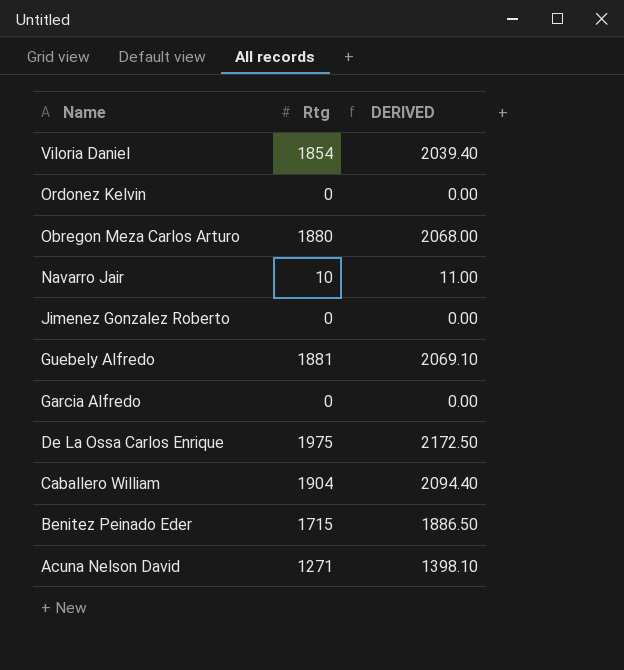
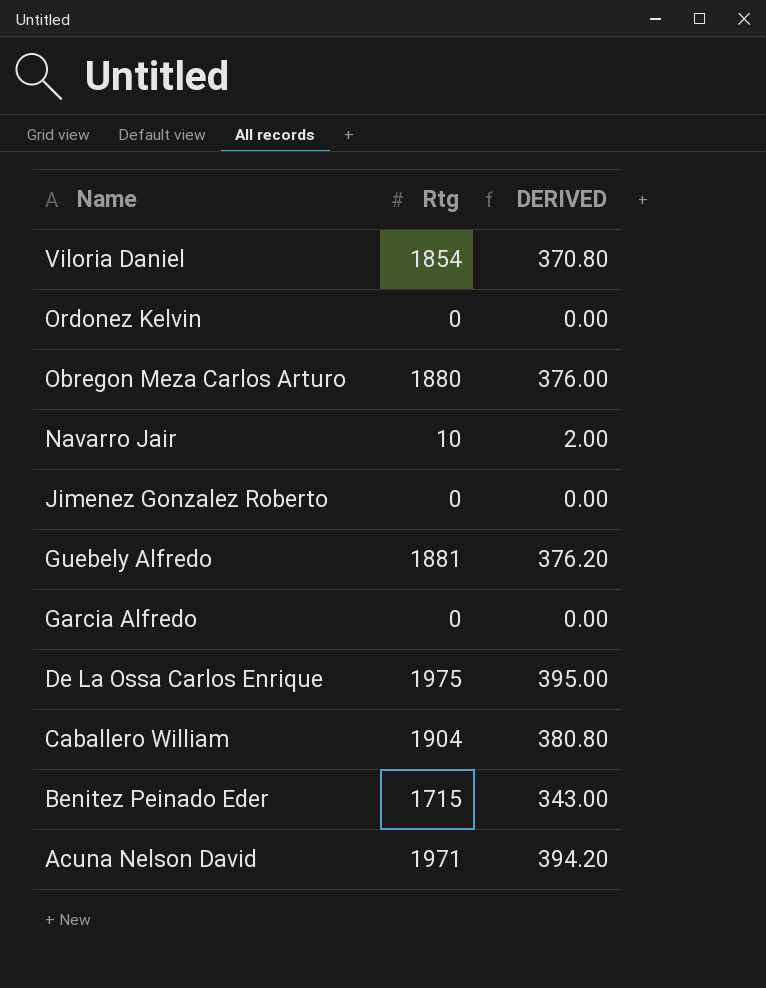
column DERIVED | formula: [Rtg] * 1.1 -> [Rtg] * 0.2
Acuna Nelson David | Rtg: 1271 -> 1971

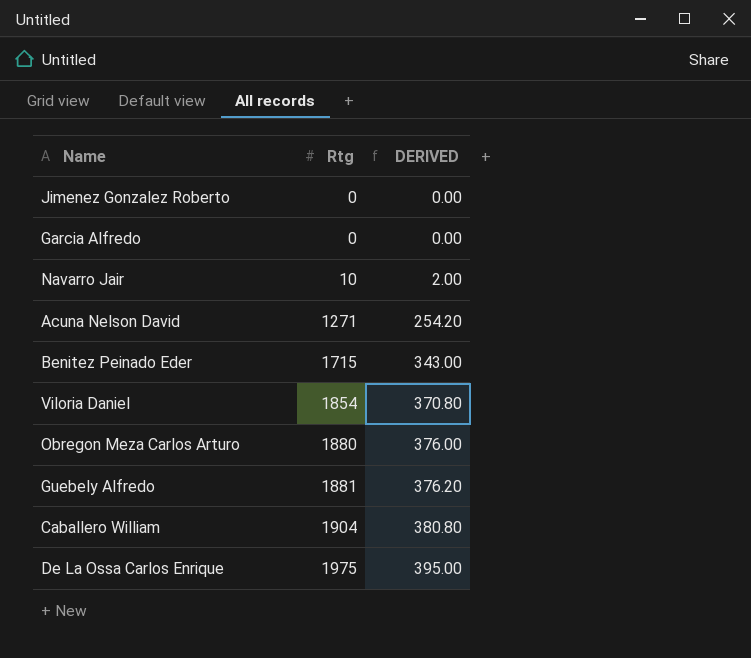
row order: Name descending -> Rtg ascending
row Ordonez Kelvin: 0 | 0.00 -> none
Acuna Nelson David | Rtg: 1971 -> 1271
Acuna Nelson David | DERIVED: 394.20 -> 254.20

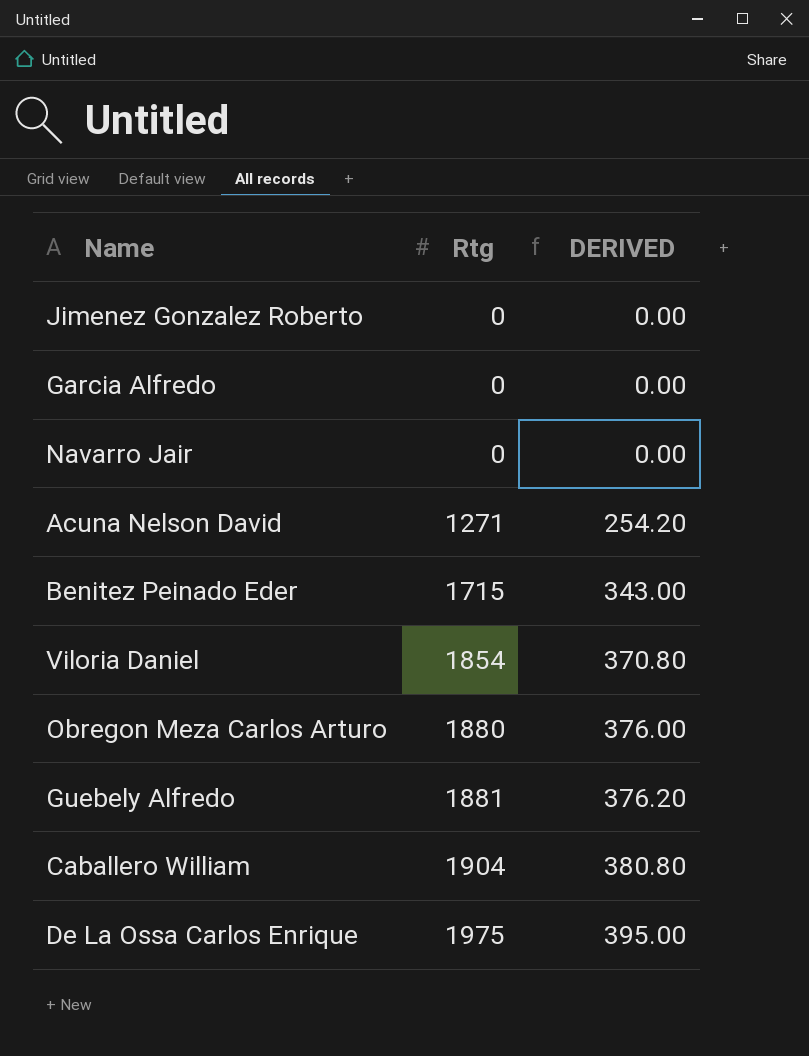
Navarro Jair | Rtg: 10 -> 0
Navarro Jair | DERIVED: 2.00 -> 0.00

